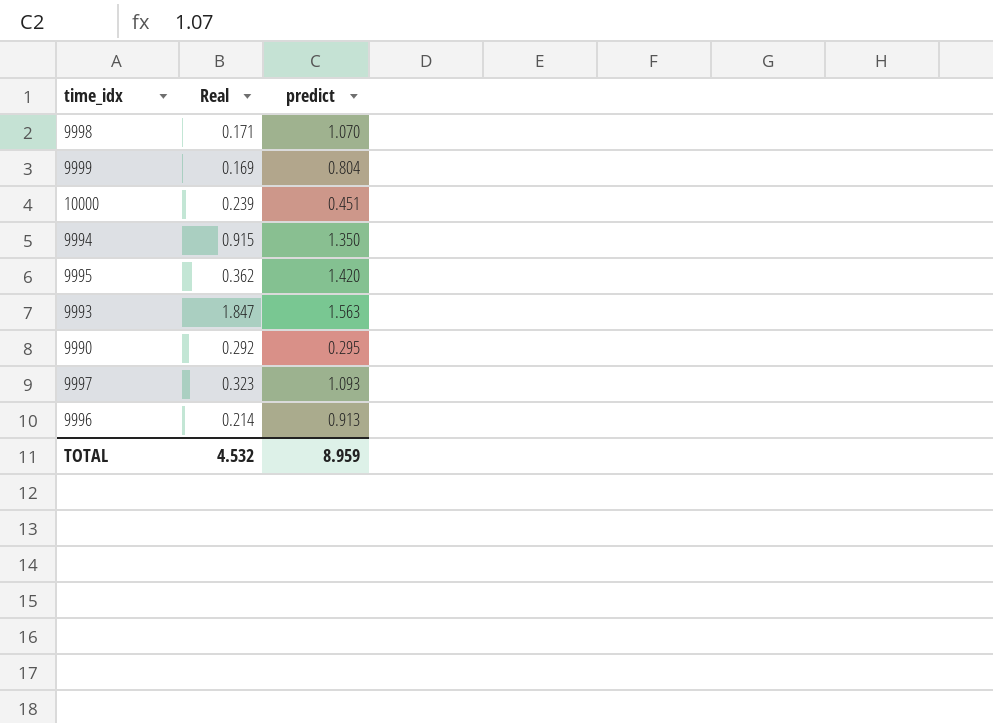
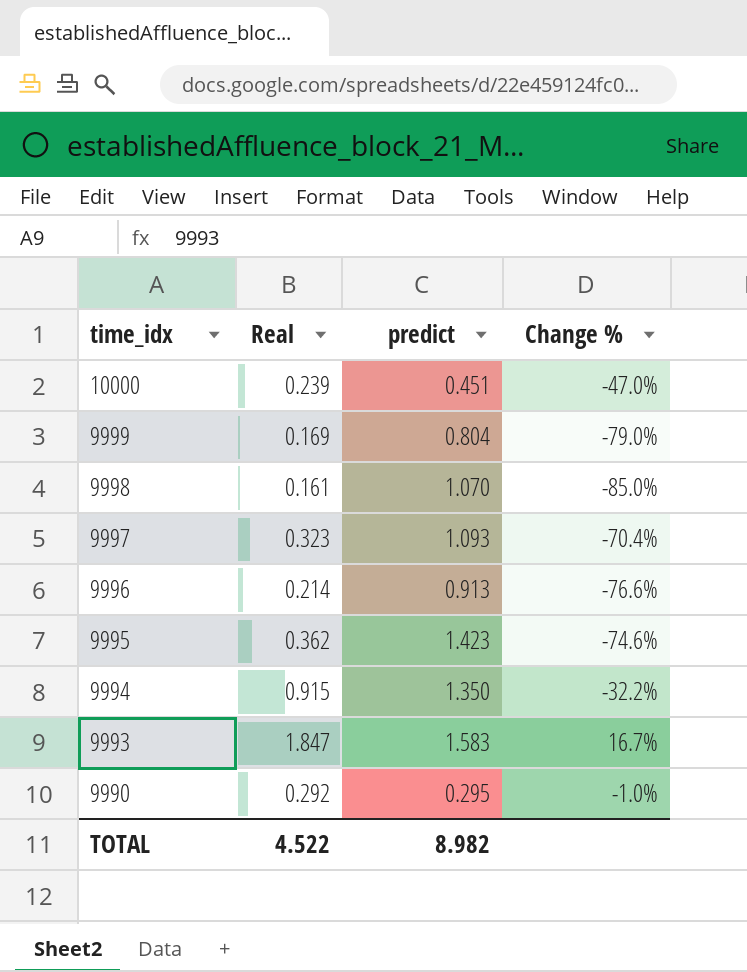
row order: none -> time_idx descending
column Change % | formula: none -> ([Real] - [predict]) / [predict]
9998 | Real: 0.171 -> 0.161
9995 | predict: 1.420 -> 1.423
9993 | predict: 1.563 -> 1.583
TOTAL | Real: 4.532 -> 4.522
TOTAL | predict: 8.959 -> 8.982

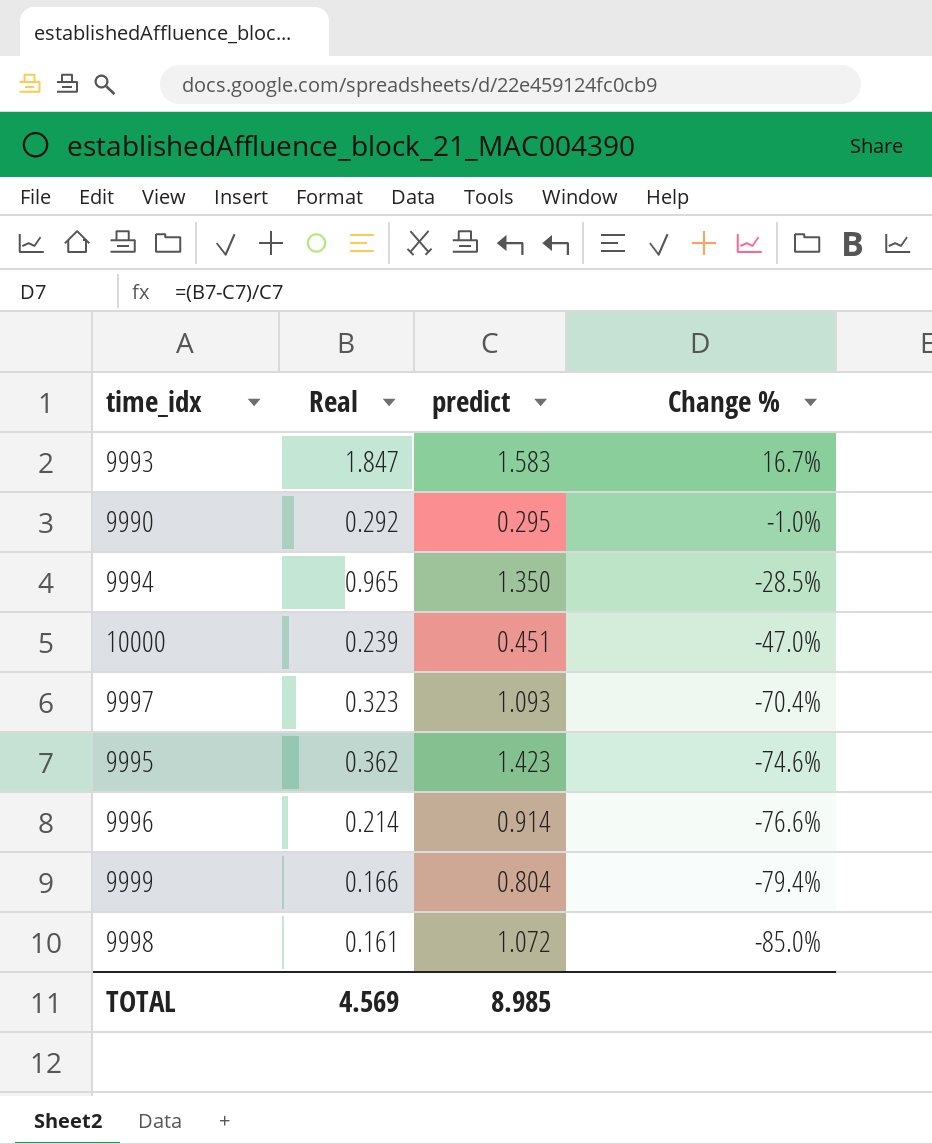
row order: time_idx descending -> Change % descending
9994 | Real: 0.915 -> 0.965
9994 | Change %: -32.2% -> -28.5%
9996 | predict: 0.913 -> 0.914
9999 | Real: 0.169 -> 0.166
9999 | Change %: -79.0% -> -79.4%
9998 | predict: 1.070 -> 1.072
TOTAL | Real: 4.522 -> 4.569
TOTAL | predict: 8.982 -> 8.985

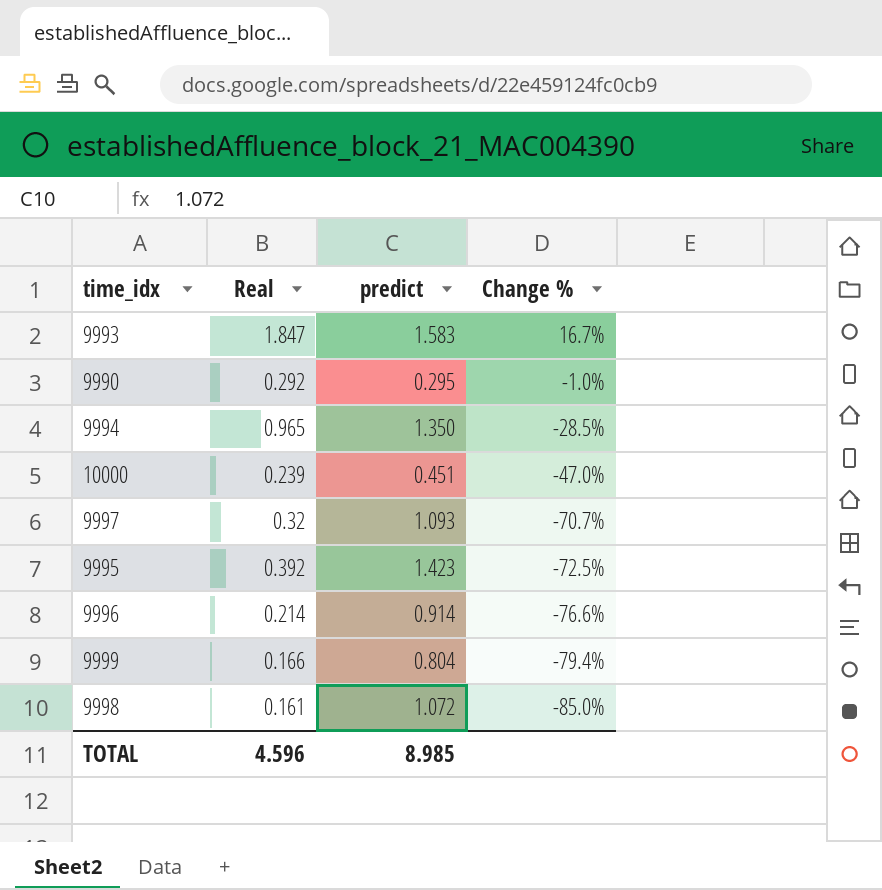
9997 | Real: 0.323 -> 0.32
9997 | Change %: -70.4% -> -70.7%
9995 | Real: 0.362 -> 0.392
9995 | Change %: -74.6% -> -72.5%
TOTAL | Real: 4.569 -> 4.596

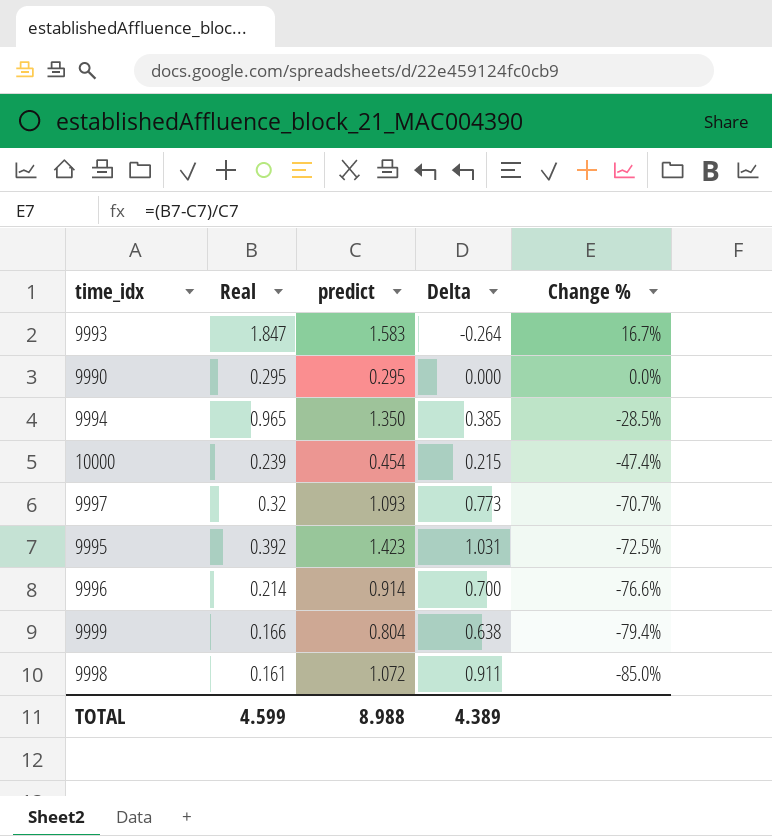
column Delta | formula: none -> [predict] - [Real]
9990 | Real: 0.292 -> 0.295
9990 | Change %: -1.0% -> 0.0%
10000 | predict: 0.451 -> 0.454
10000 | Change %: -47.0% -> -47.4%
TOTAL | Real: 4.596 -> 4.599
TOTAL | predict: 8.985 -> 8.988

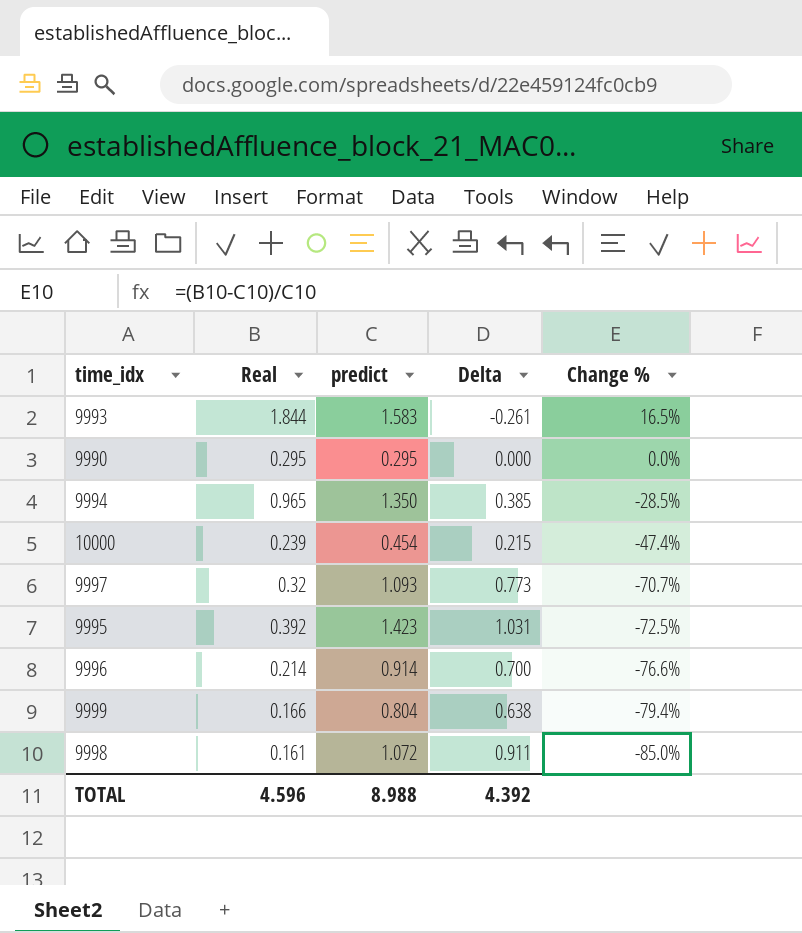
9993 | Real: 1.847 -> 1.844
9993 | Delta: -0.264 -> -0.261
9993 | Change %: 16.7% -> 16.5%
TOTAL | Real: 4.599 -> 4.596
TOTAL | Delta: 4.389 -> 4.392

